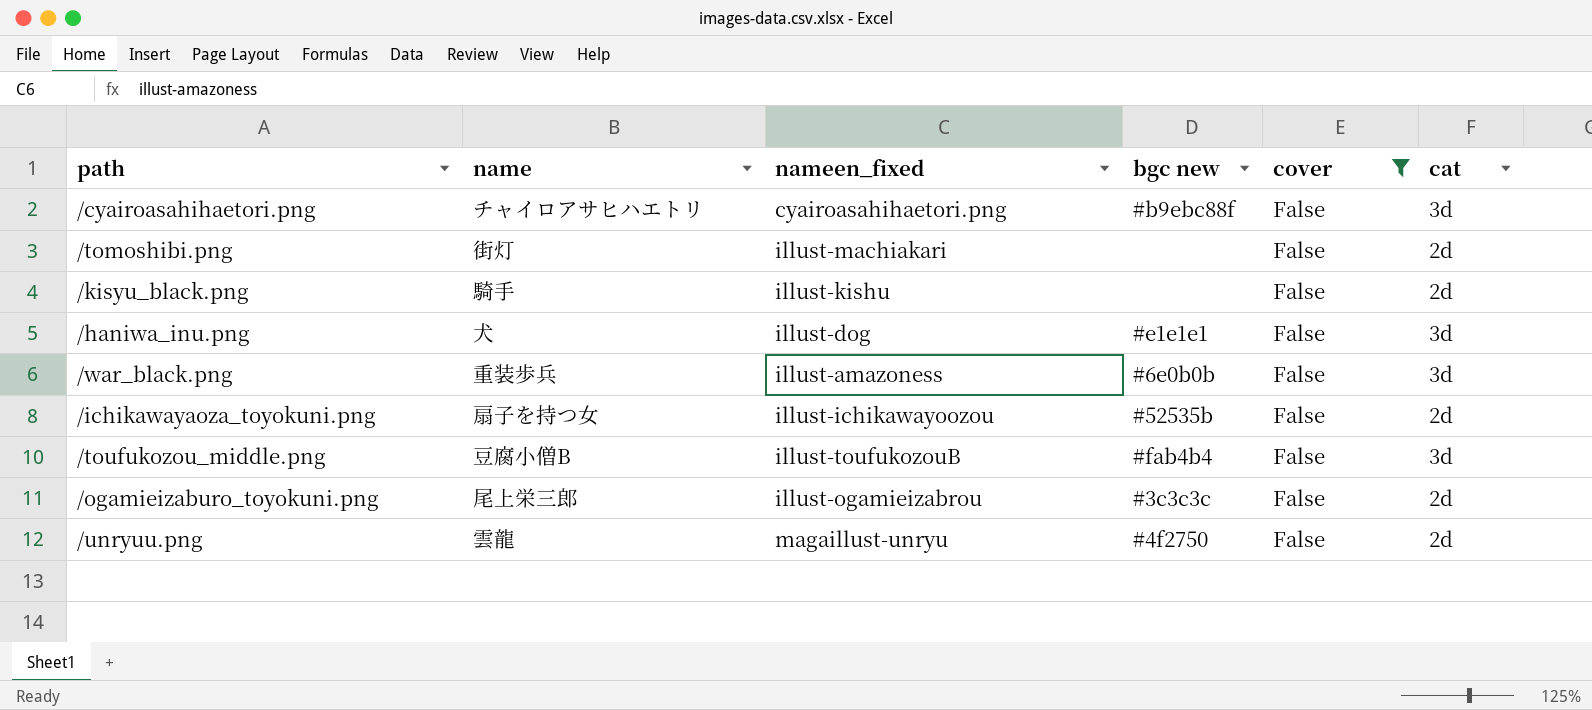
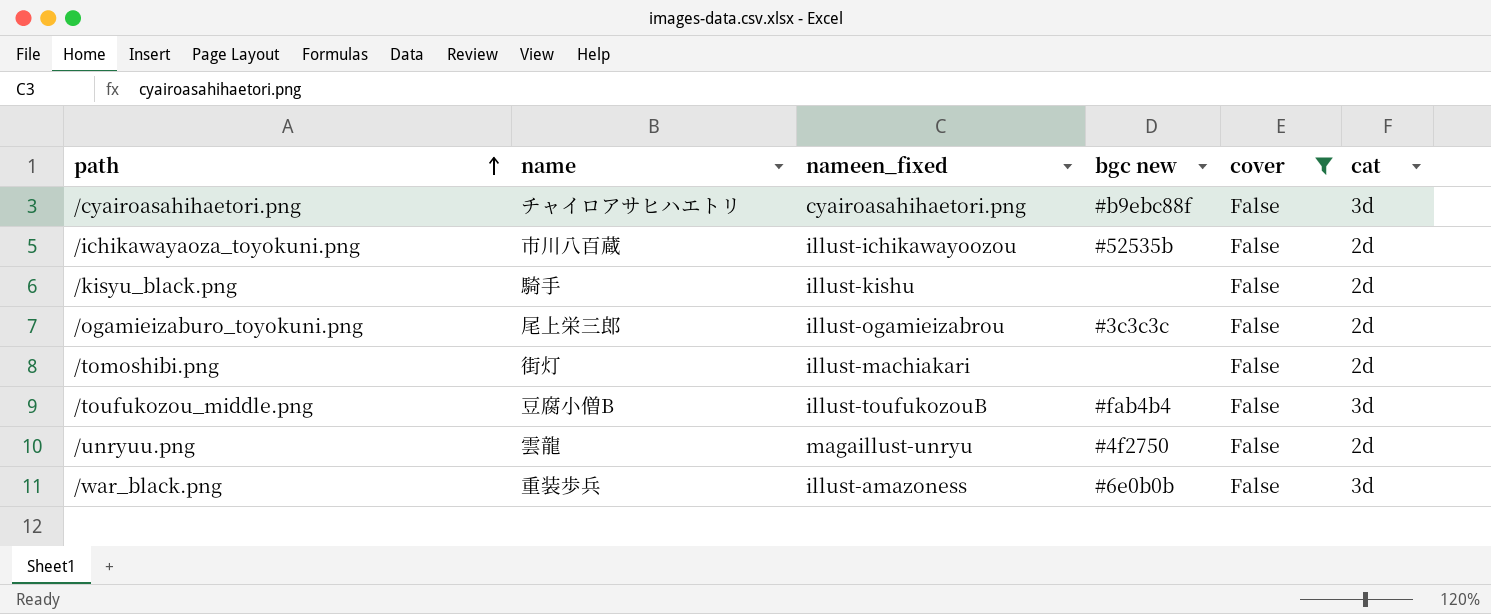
row order: none -> path ascending
row /haniwa_inu.png: 犬 | illust-dog | #e1e1e1 | False | 3d -> none
/ichikawayaoza_toyokuni.png | name: 扇子を持つ女 -> 市川八百蔵

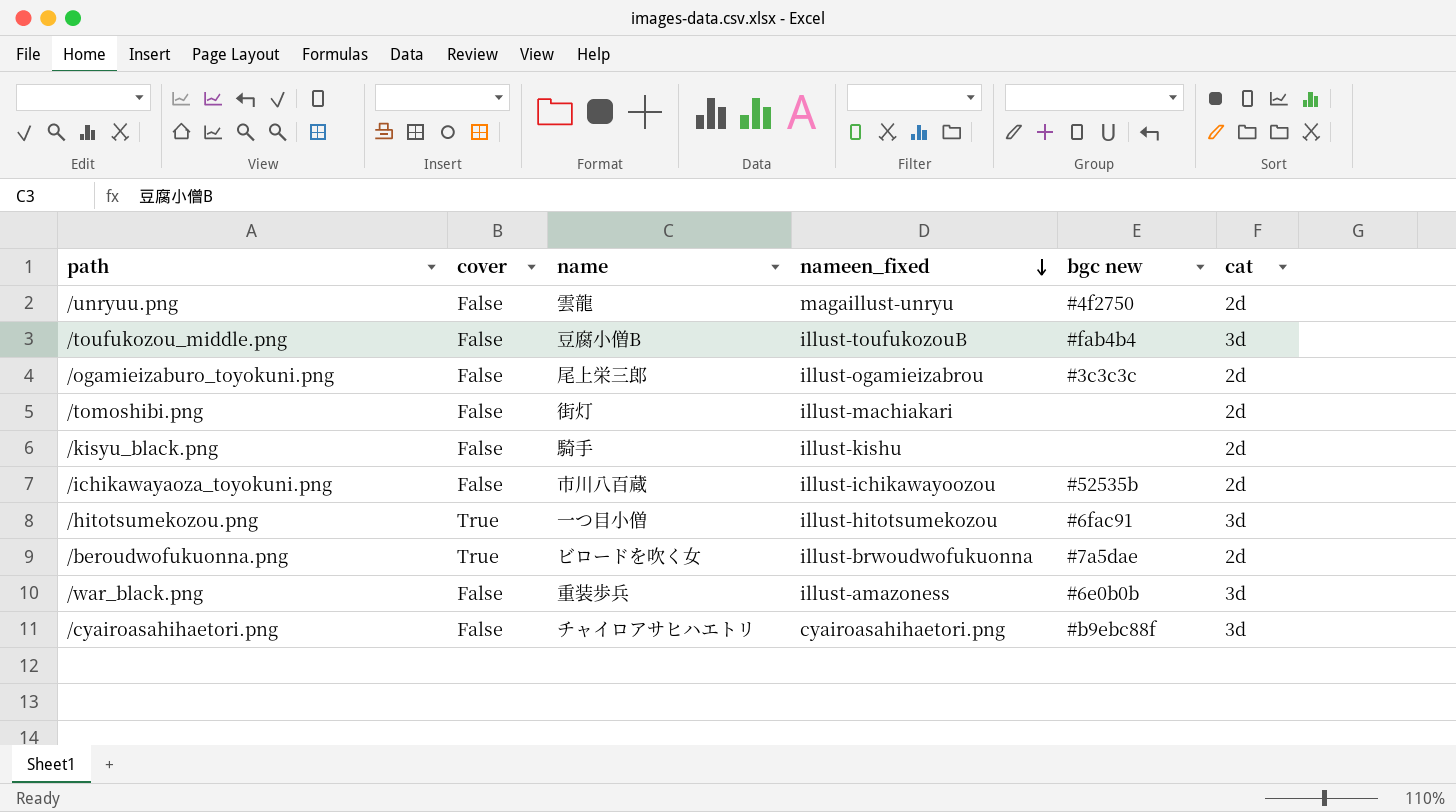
filter: cover = False -> none
row order: path ascending -> nameen_fixed descending
column cover | position: 5 -> 2

